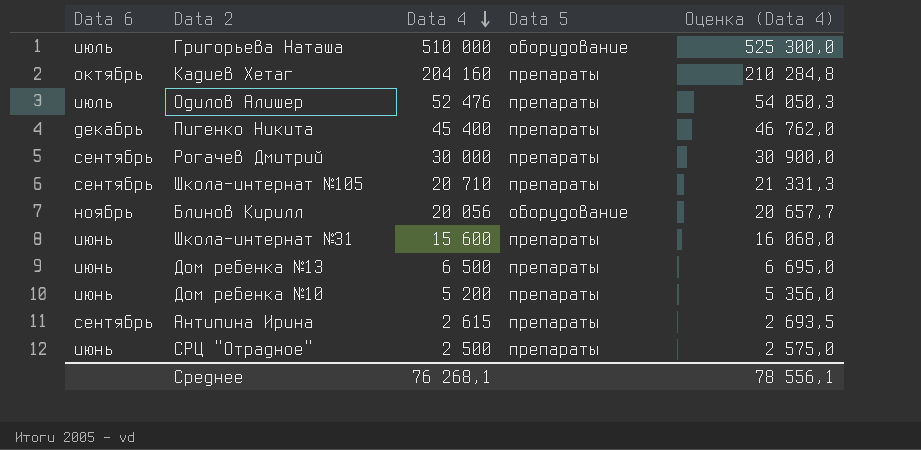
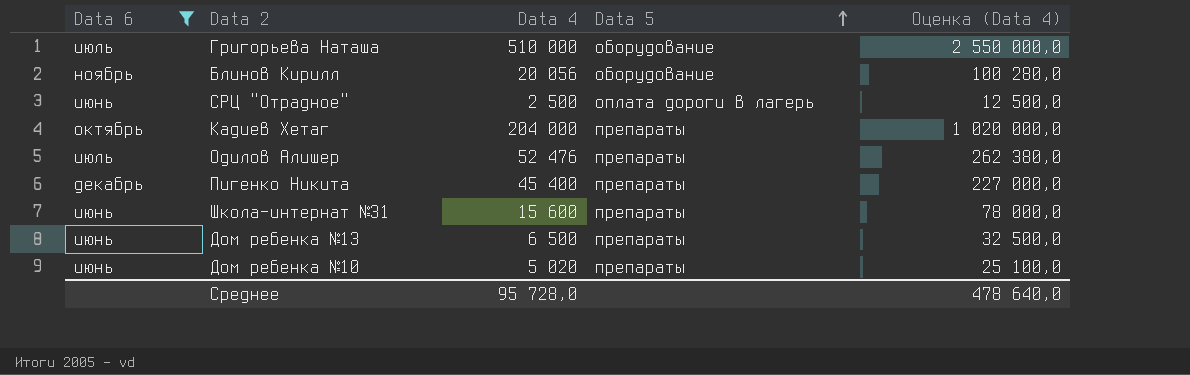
filter: none -> Data 6 != сентябрь
row order: Data 4 descending -> Data 5 ascending
column Оценка (Data 4) | formula: [Data 4] * 1,03 -> [Data 4] * 5
СРЦ "Отрадное" | Data 5: препараты -> оплата дороги в лагерь
Кадиев Хетаг | Data 4: 204 160 -> 204 000
Дом ребенка №10 | Data 4: 5 200 -> 5 020
Среднее | Data 4: 76 268,1 -> 95 728,0
Среднее | Оценка (Data 4): 78 556,1 -> 478 640,0

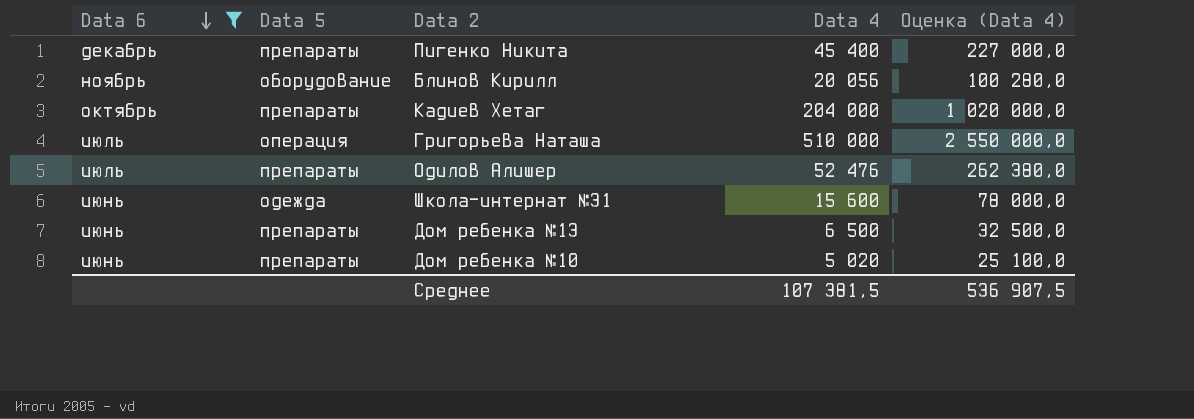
row order: Data 5 ascending -> Data 6 descending
column Data 5 | position: 4 -> 2
row СРЦ "Отрадное": июнь | 2 500 | оплата дороги в лагерь | 12 500,0 -> none
Григорьева Наташа | Data 5: оборудование -> операция
Школа-интернат №31 | Data 5: препараты -> одежда
Среднее | Data 4: 95 728,0 -> 107 381,5
Среднее | Оценка (Data 4): 478 640,0 -> 536 907,5

